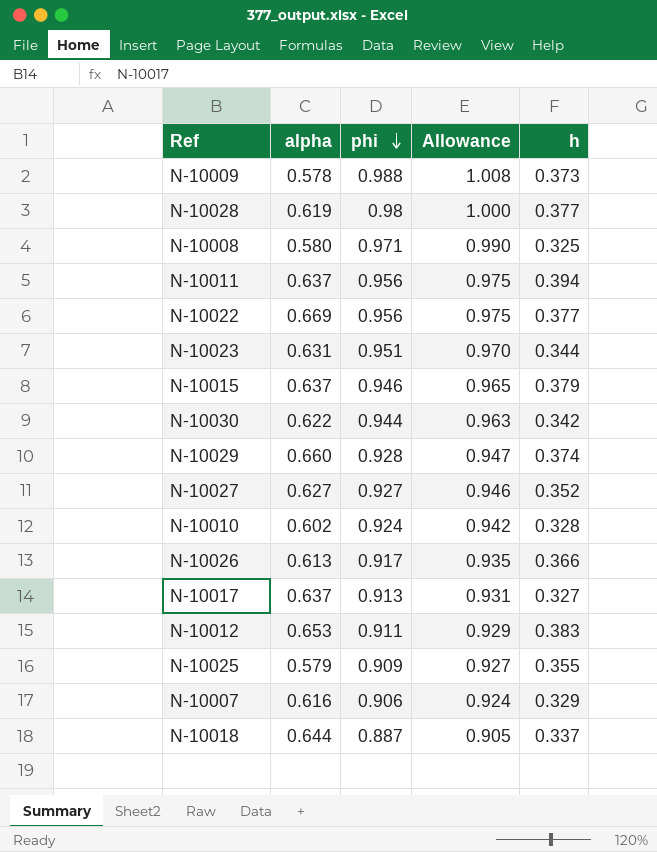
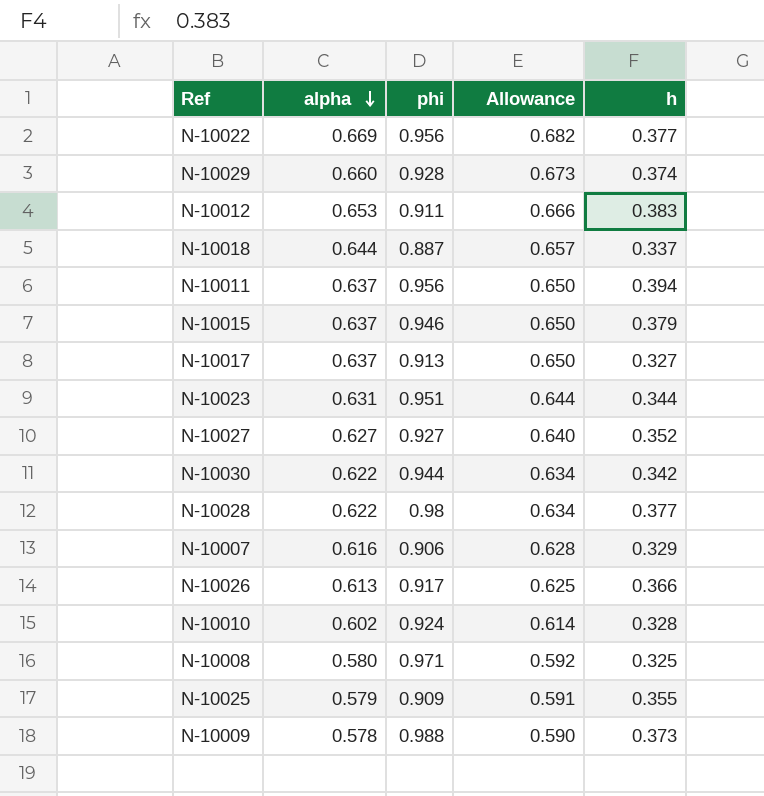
row order: phi descending -> alpha descending
column Allowance | formula: [phi] * 1.02 -> [alpha] * 1.02
N-10028 | alpha: 0.619 -> 0.622

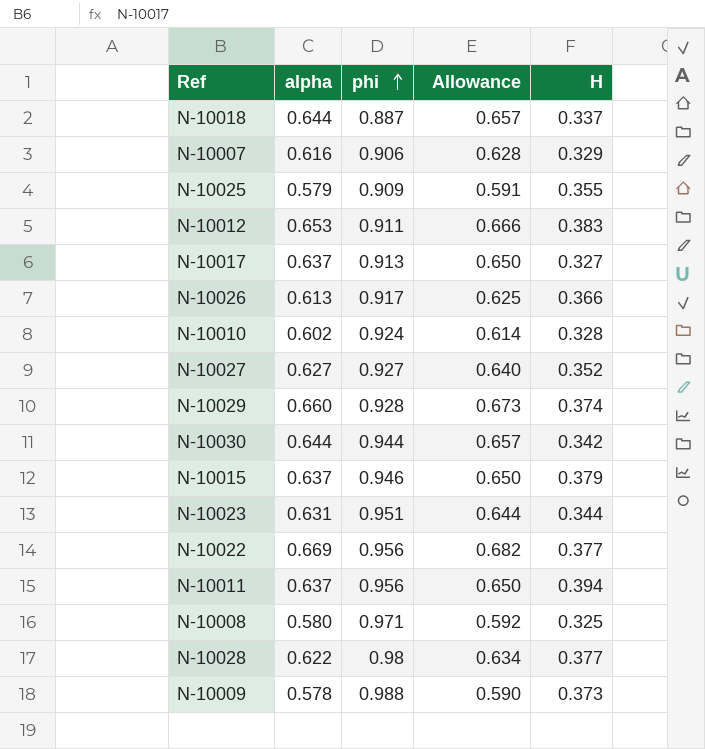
row order: alpha descending -> phi ascending
column name: h -> H
N-10030 | alpha: 0.622 -> 0.644
N-10030 | Allowance: 0.634 -> 0.657

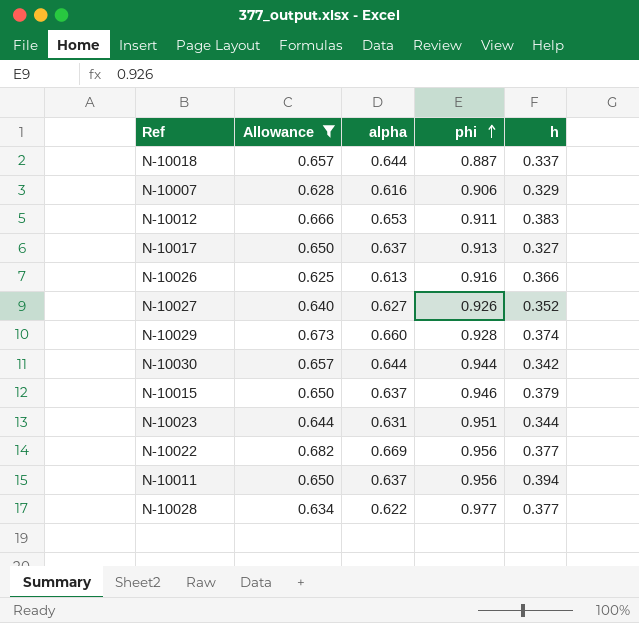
filter: none -> Allowance >= 0.625
column Allowance | position: 4 -> 2
column name: H -> h
N-10026 | phi: 0.917 -> 0.916
N-10027 | phi: 0.927 -> 0.926
N-10028 | phi: 0.98 -> 0.977

